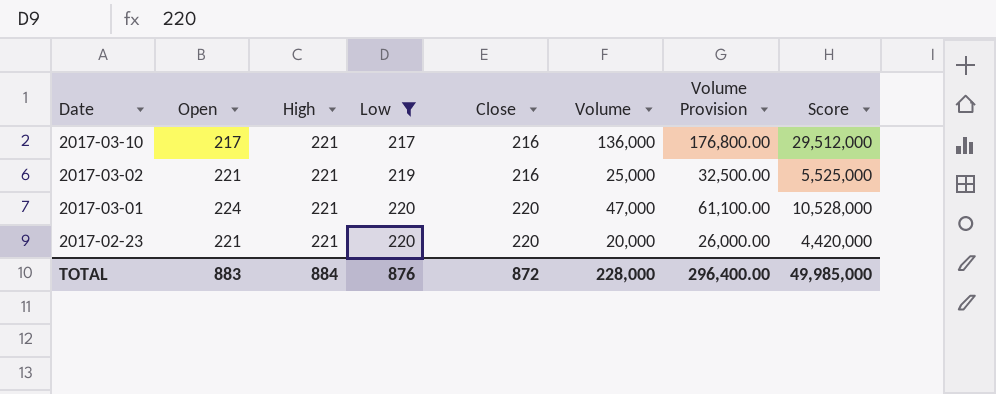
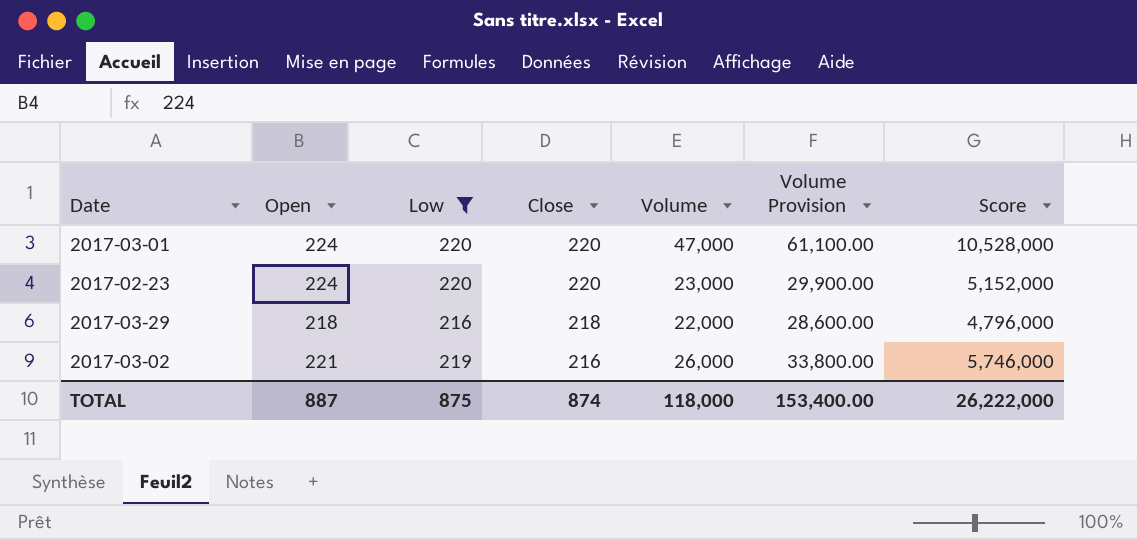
row order: Date descending -> Close descending
column High | position: 3 -> none
row 2017-03-10: 217 | 221 | 217 | 216 | 136,000 | 176,800.00 | 29,512,000 -> none
2017-02-23 | Open: 221 -> 224
2017-02-23 | Volume: 20,000 -> 23,000
2017-02-23 | Volume Provision: 26,000.00 -> 29,900.00
2017-02-23 | Score: 4,420,000 -> 5,152,000
row 2017-03-29: none -> 218 | 216 | 218 | 22,000 | 28,600.00 | 4,796,000
2017-03-02 | Volume: 25,000 -> 26,000
2017-03-02 | Volume Provision: 32,500.00 -> 33,800.00
2017-03-02 | Score: 5,525,000 -> 5,746,000
TOTAL | Open: 883 -> 887
TOTAL | Low: 876 -> 875
TOTAL | Close: 872 -> 874
TOTAL | Volume: 228,000 -> 118,000
TOTAL | Volume Provision: 296,400.00 -> 153,400.00
TOTAL | Score: 49,985,000 -> 26,222,000

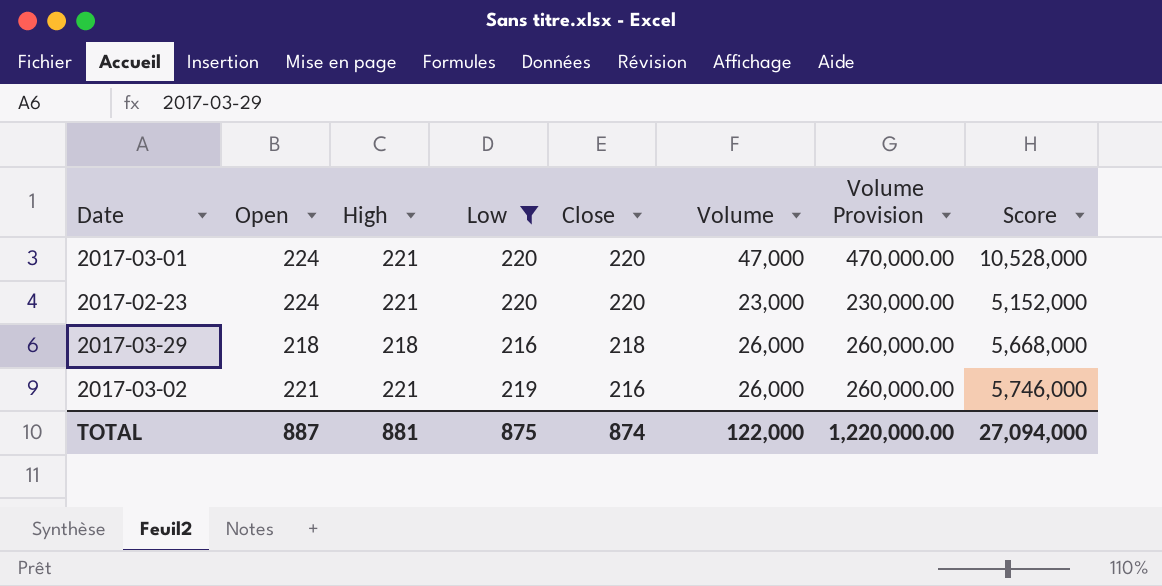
column High | position: none -> 3
column Volume Provision | formula: [Volume] * 1.3 -> [Volume] * 10
2017-03-29 | Volume: 22,000 -> 26,000
2017-03-29 | Score: 4,796,000 -> 5,668,000
TOTAL | Volume: 118,000 -> 122,000
TOTAL | Volume Provision: 153,400.00 -> 1,220,000.00
TOTAL | Score: 26,222,000 -> 27,094,000

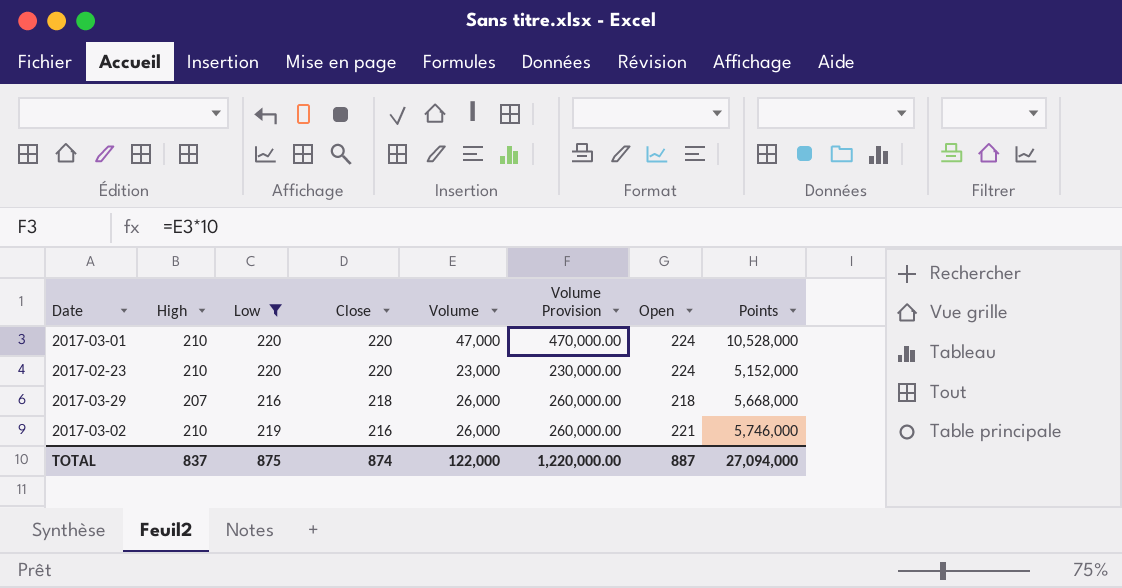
column Open | position: 2 -> 7
column name: Score -> Points
2017-03-01 | High: 221 -> 210
2017-02-23 | High: 221 -> 210
2017-03-29 | High: 218 -> 207
2017-03-02 | High: 221 -> 210
TOTAL | High: 881 -> 837

